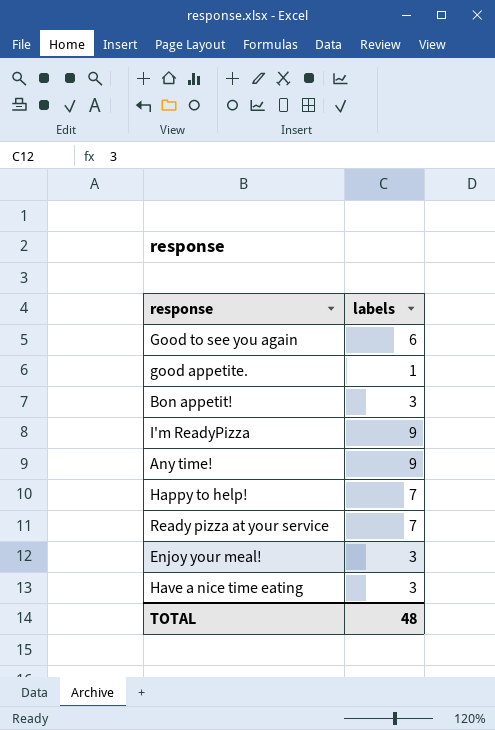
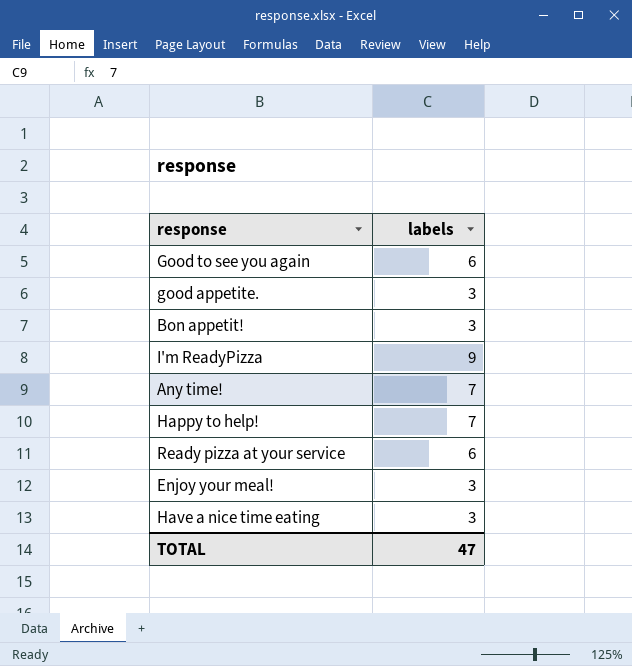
good appetite. | labels: 1 -> 3
Any time! | labels: 9 -> 7
Ready pizza at your service | labels: 7 -> 6
TOTAL | labels: 48 -> 47

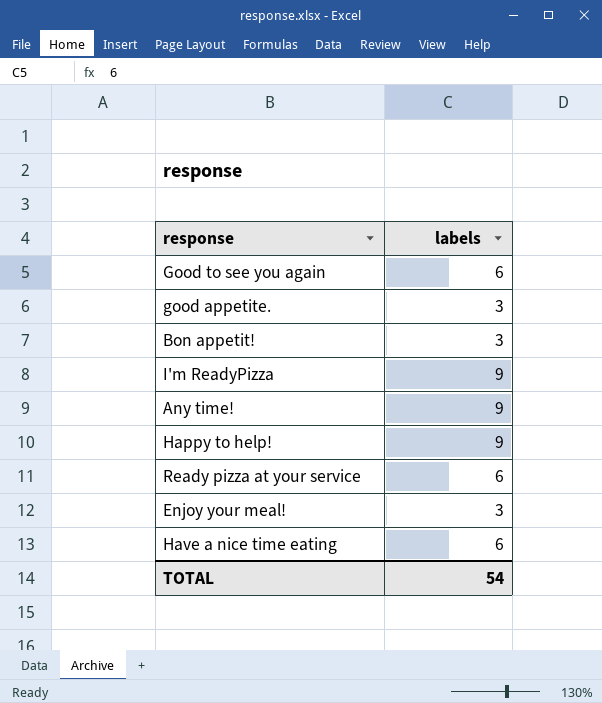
Any time! | labels: 7 -> 9
Happy to help! | labels: 7 -> 9
Have a nice time eating | labels: 3 -> 6
TOTAL | labels: 47 -> 54

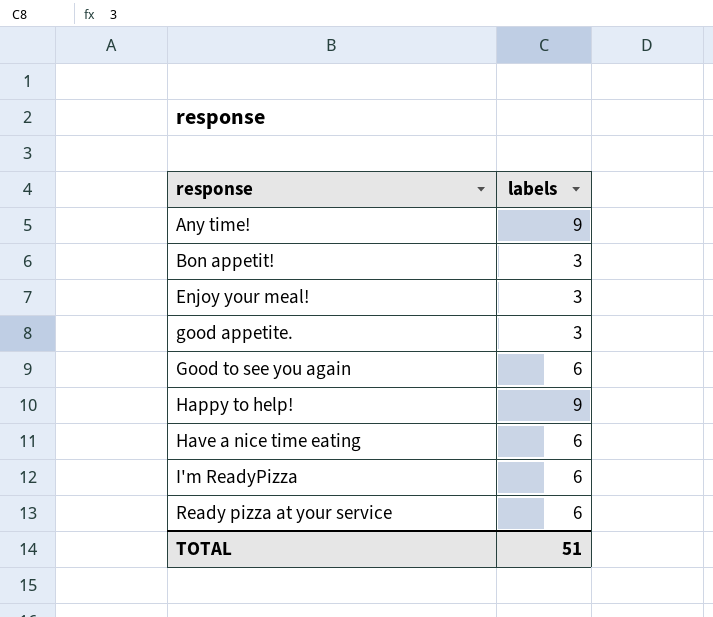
row order: none -> response ascending
I'm ReadyPizza | labels: 9 -> 6
TOTAL | labels: 54 -> 51

